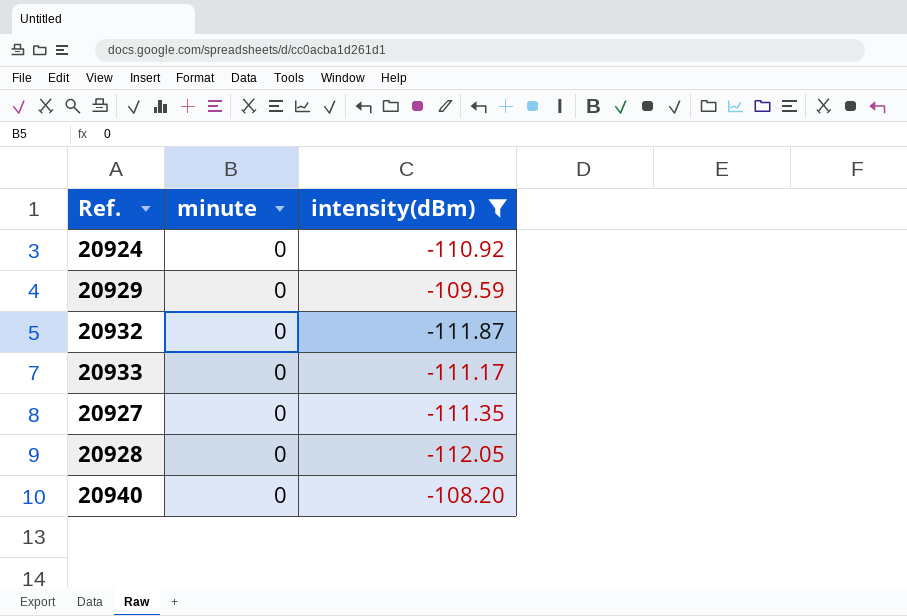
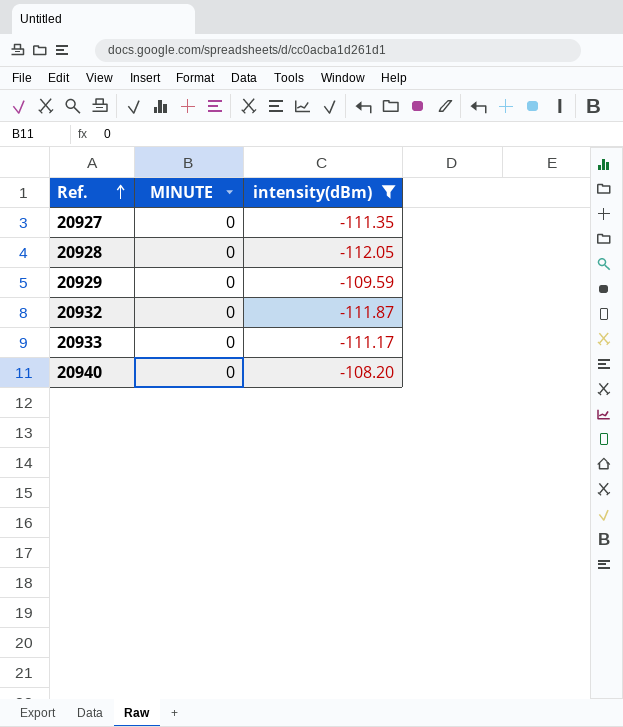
row order: none -> Ref. ascending
column name: minute -> MINUTE
row 20924: 0 | -110.92 -> none

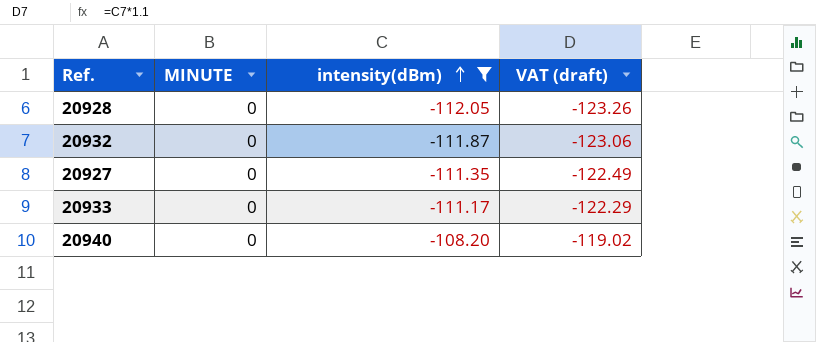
row order: Ref. ascending -> intensity(dBm) ascending
column VAT (draft) | formula: none -> [intensity(dBm)] * 1.1
row 20929: 0 | -109.59 -> none

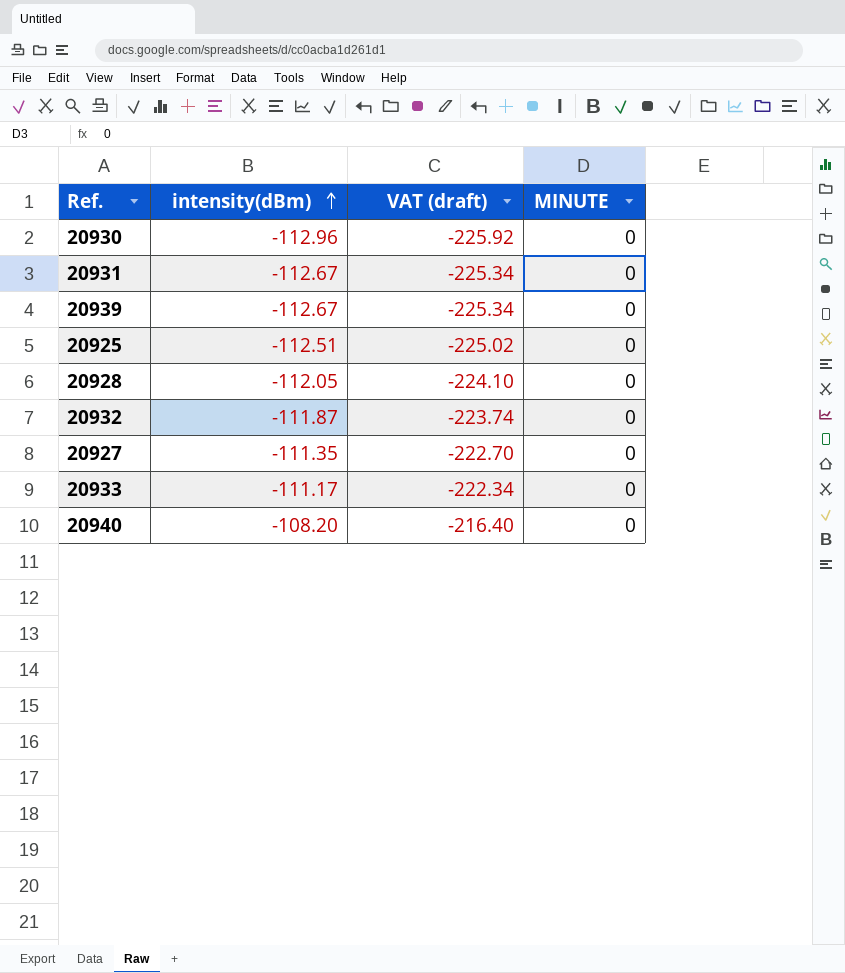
filter: intensity(dBm) >= -112.05 -> none
column VAT (draft) | formula: [intensity(dBm)] * 1.1 -> [intensity(dBm)] * 2
column MINUTE | position: 2 -> 4

